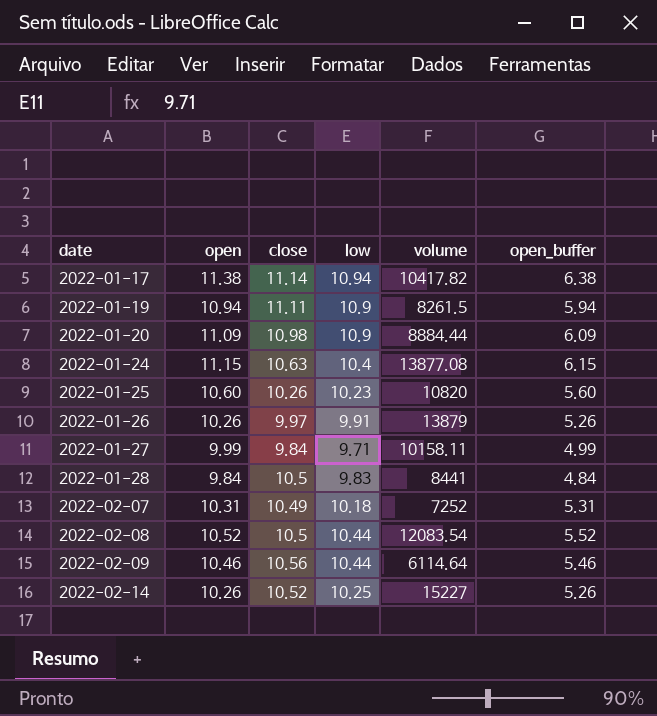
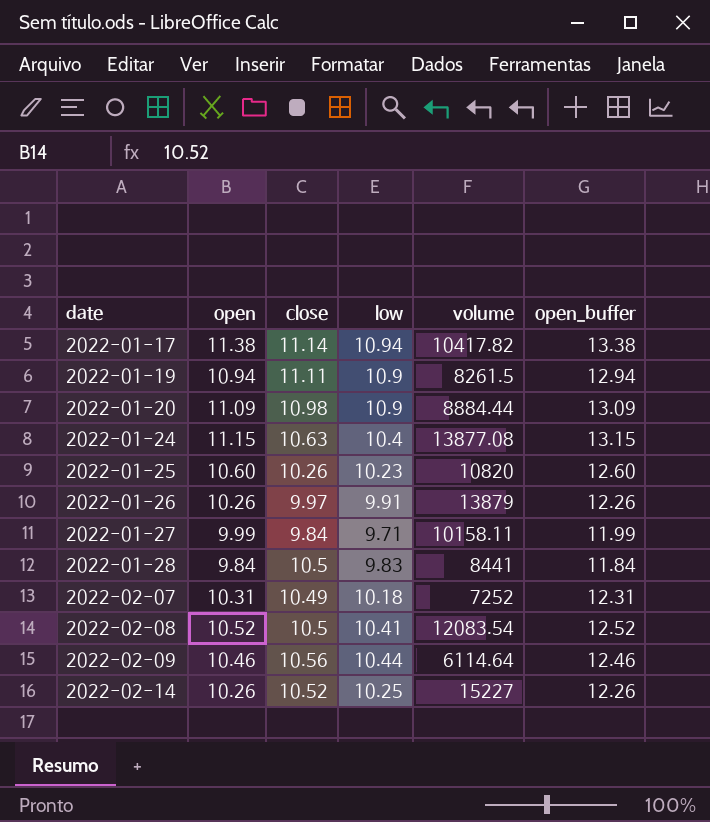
column open_buffer | formula: [open] - 5 -> [open] + 2
2022-02-08 | low: 10.44 -> 10.41

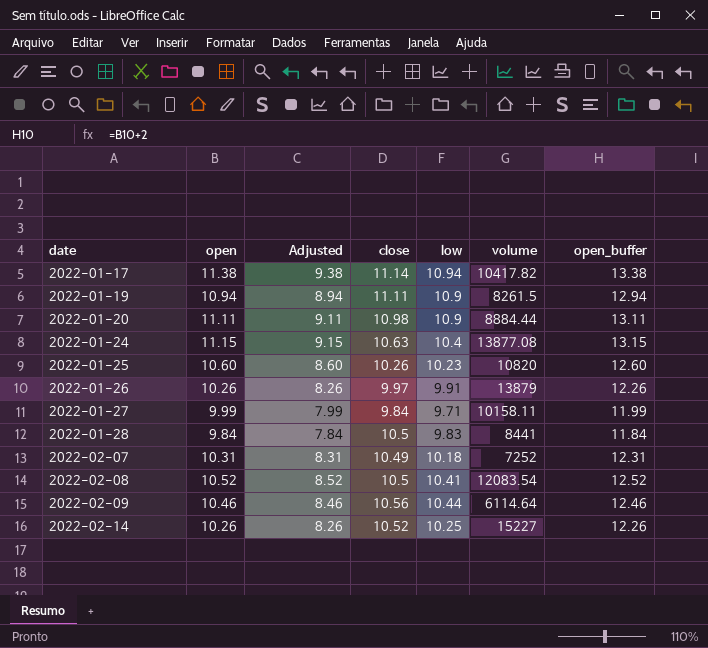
column Adjusted | formula: none -> [open] - 2
2022-01-20 | open: 11.09 -> 11.11
2022-01-20 | open_buffer: 13.09 -> 13.11

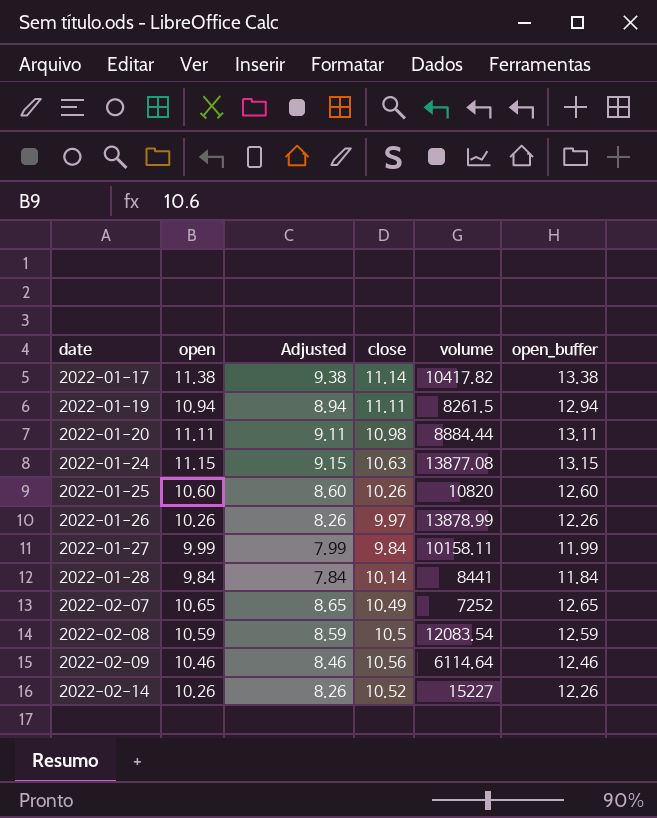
column low | position: 5 -> none
2022-01-26 | volume: 13879 -> 13878.99
2022-01-28 | close: 10.5 -> 10.14
2022-02-07 | open: 10.31 -> 10.65
2022-02-07 | Adjusted: 8.31 -> 8.65
2022-02-07 | open_buffer: 12.31 -> 12.65
2022-02-08 | open: 10.52 -> 10.59
2022-02-08 | Adjusted: 8.52 -> 8.59
2022-02-08 | open_buffer: 12.52 -> 12.59

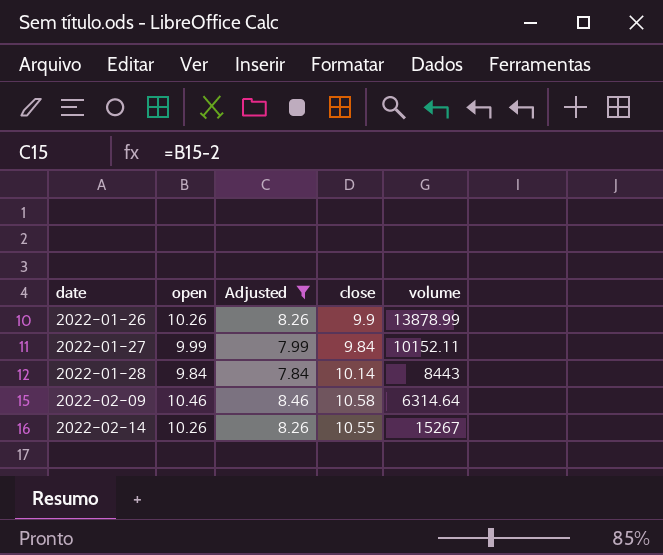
filter: none -> Adjusted <= 8.46
column open_buffer | formula: [open] + 2 -> none
2022-01-26 | close: 9.97 -> 9.9
2022-01-27 | volume: 10158.11 -> 10152.11
2022-01-28 | volume: 8441 -> 8443
2022-02-09 | close: 10.56 -> 10.58
2022-02-09 | volume: 6114.64 -> 6314.64
2022-02-14 | close: 10.52 -> 10.55
2022-02-14 | volume: 15227 -> 15267

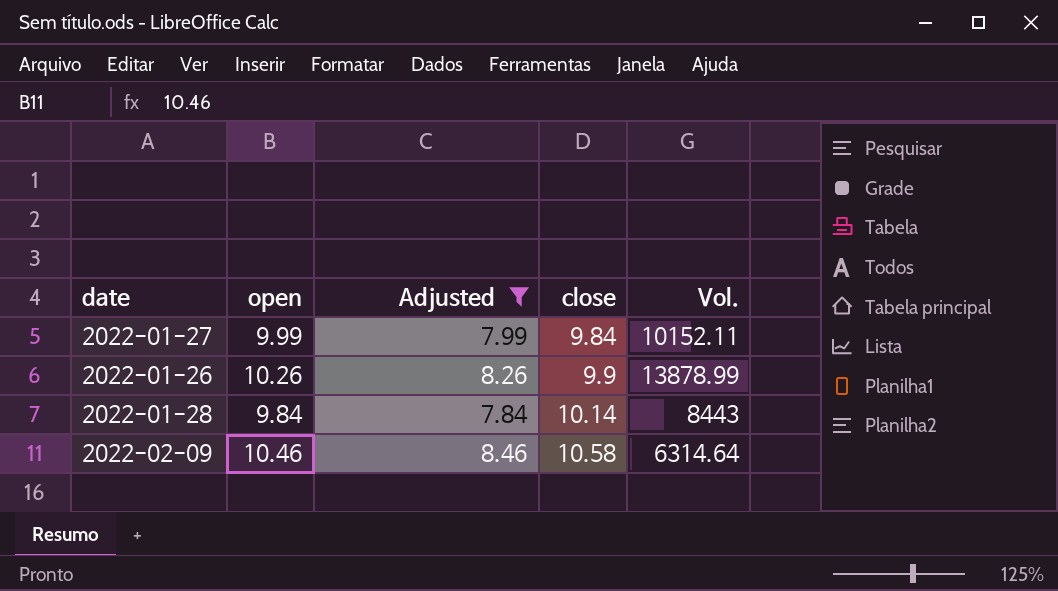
row order: date ascending -> close ascending
column name: volume -> Vol.
row 2022-02-14: 10.26 | 8.26 | 10.55 | 15267 -> none

